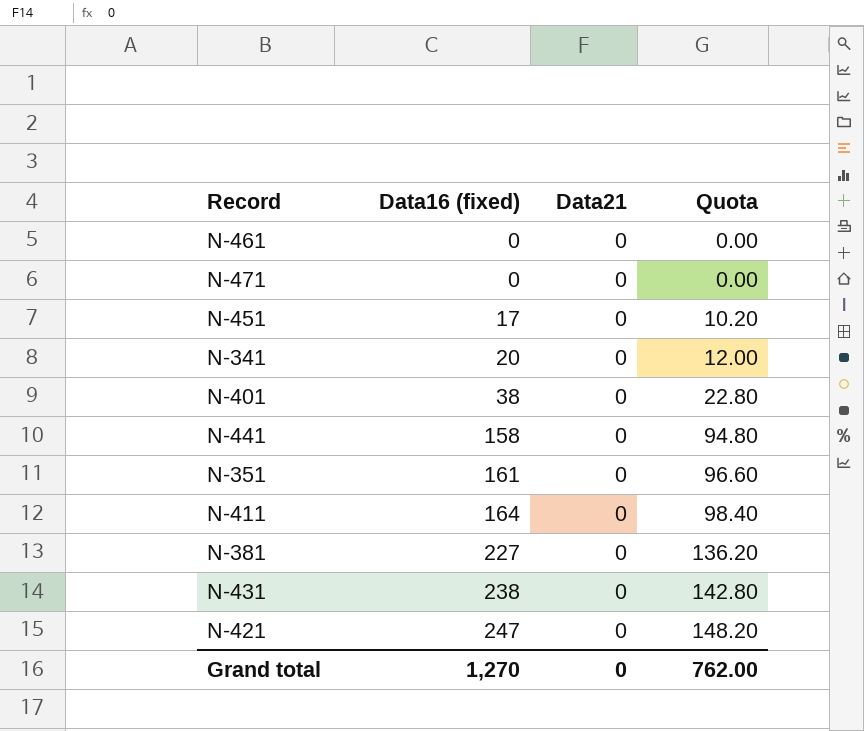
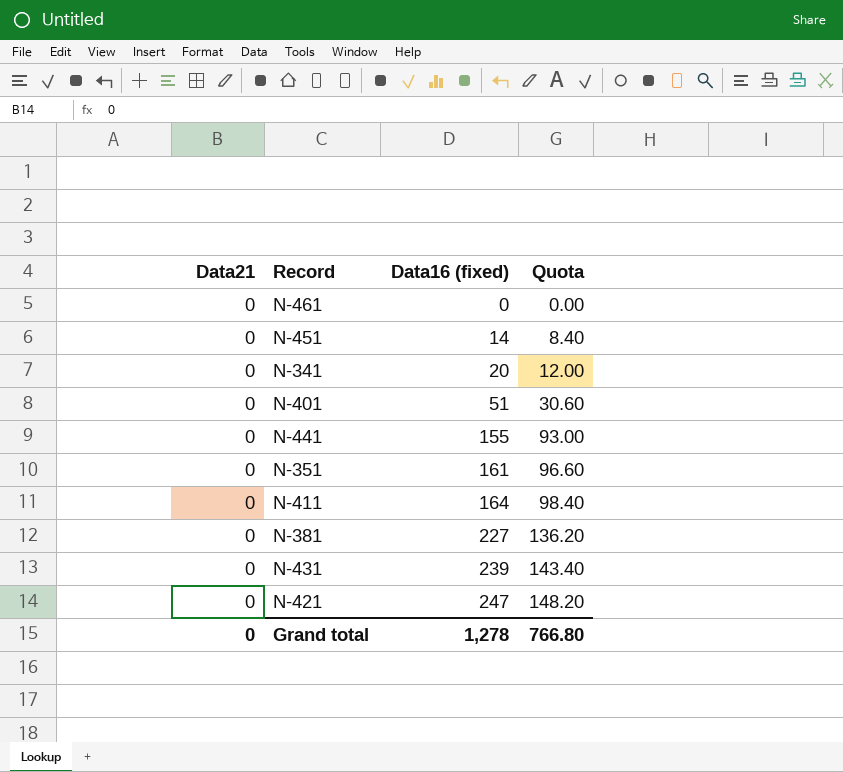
column Data21 | position: 3 -> 1
row N-471: 0 | 0 | 0.00 -> none
N-451 | Data16 (fixed): 17 -> 14
N-451 | Quota: 10.20 -> 8.40
N-401 | Data16 (fixed): 38 -> 51
N-401 | Quota: 22.80 -> 30.60
N-441 | Data16 (fixed): 158 -> 155
N-441 | Quota: 94.80 -> 93.00
N-431 | Data16 (fixed): 238 -> 239
N-431 | Quota: 142.80 -> 143.40
Grand total | Data16 (fixed): 1,270 -> 1,278
Grand total | Quota: 762.00 -> 766.80

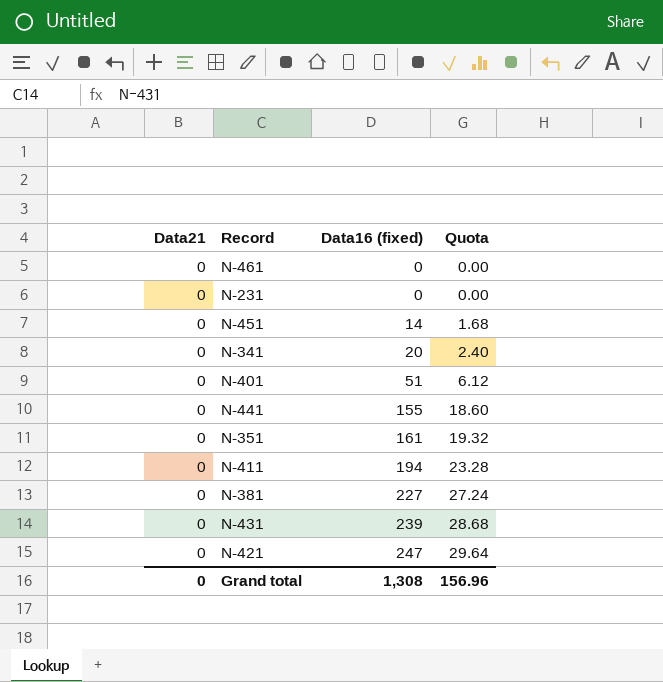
column Quota | formula: [Data16 (fixed)] * 0.6 -> [Data16 (fixed)] * 0.12
row N-231: none -> 0 | 0 | 0.00
N-411 | Data16 (fixed): 164 -> 194
Grand total | Data16 (fixed): 1,278 -> 1,308
Grand total | Quota: 766.80 -> 156.96

